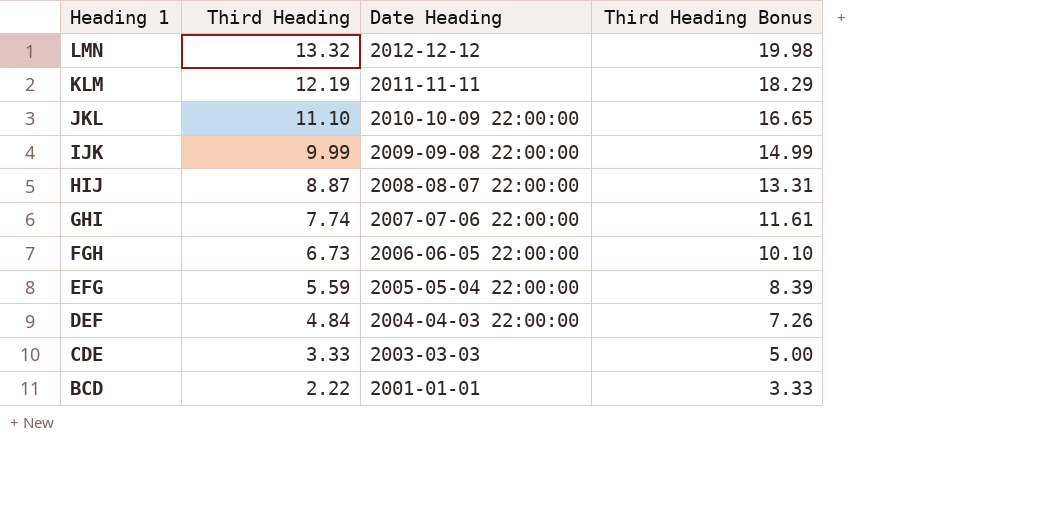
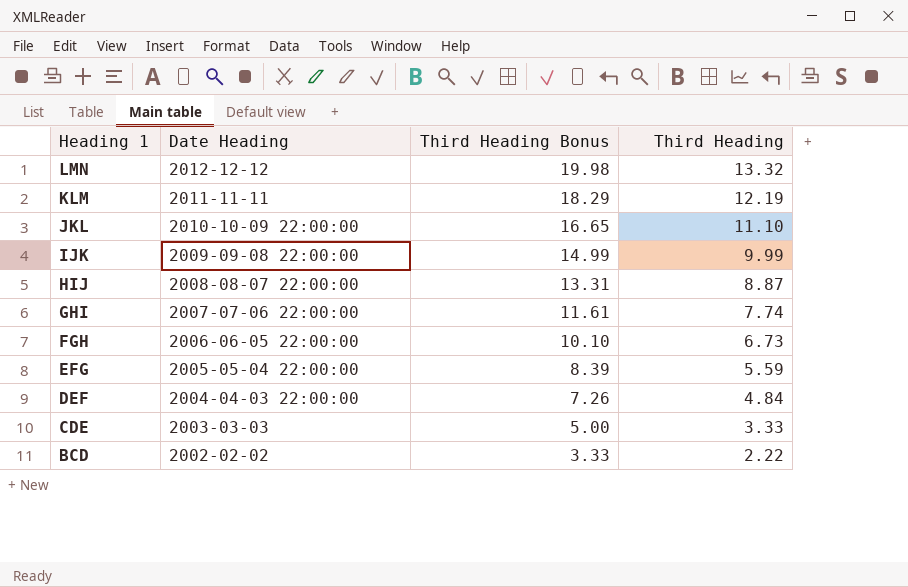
column Third Heading | position: 2 -> 4
BCD | Date Heading: 2001-01-01 -> 2002-02-02

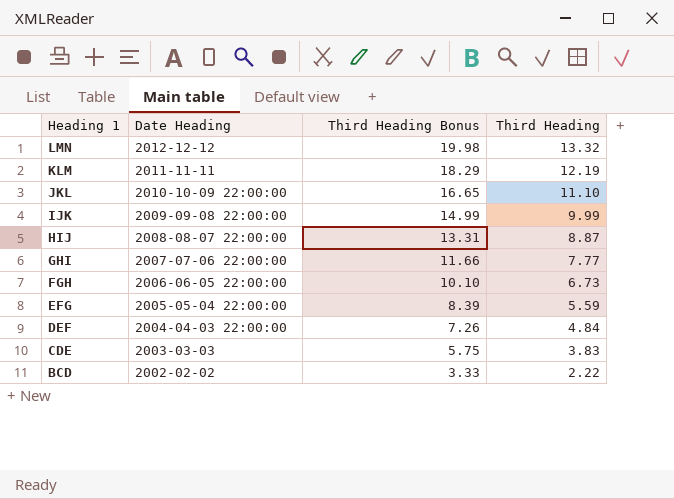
GHI | Third Heading Bonus: 11.61 -> 11.66
GHI | Third Heading: 7.74 -> 7.77
CDE | Third Heading Bonus: 5.00 -> 5.75
CDE | Third Heading: 3.33 -> 3.83

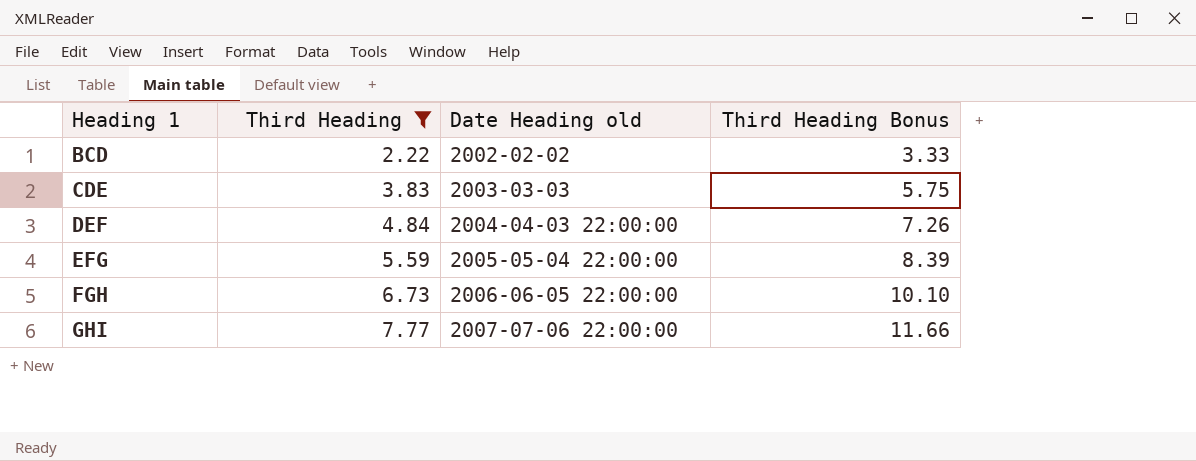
filter: none -> Third Heading <= 7.77
row order: Heading 1 descending -> Heading 1 ascending
column Third Heading | position: 4 -> 2
column name: Date Heading -> Date Heading old

